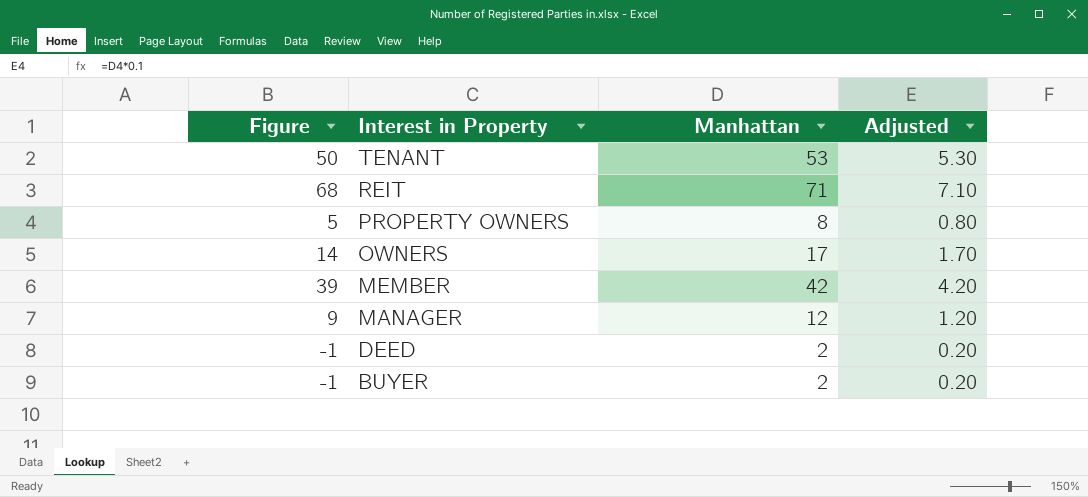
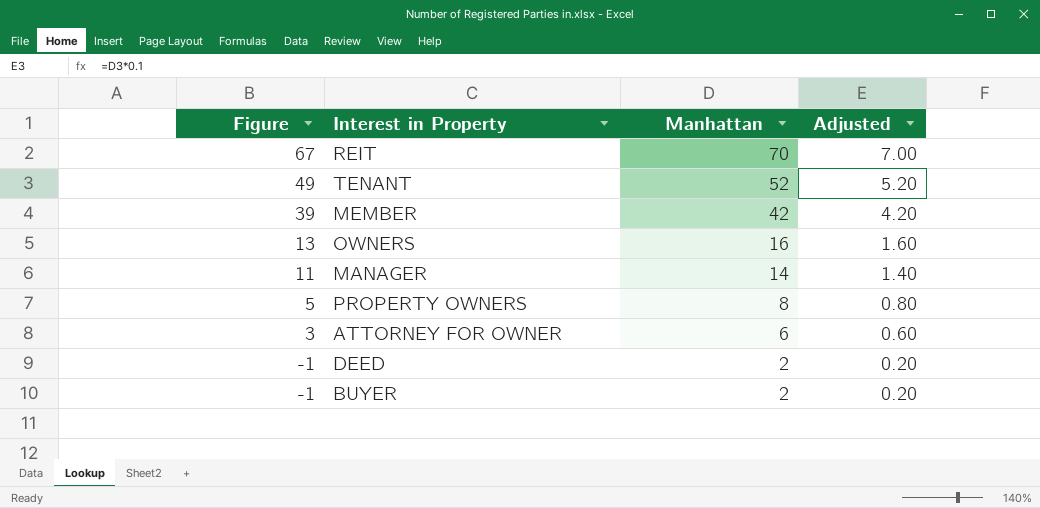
row order: Interest in Property descending -> Figure descending
REIT | Figure: 68 -> 67
REIT | Manhattan: 71 -> 70
REIT | Adjusted: 7.10 -> 7.00
TENANT | Figure: 50 -> 49
TENANT | Manhattan: 53 -> 52
TENANT | Adjusted: 5.30 -> 5.20
OWNERS | Figure: 14 -> 13
OWNERS | Manhattan: 17 -> 16
OWNERS | Adjusted: 1.70 -> 1.60
MANAGER | Figure: 9 -> 11
MANAGER | Manhattan: 12 -> 14
MANAGER | Adjusted: 1.20 -> 1.40
row ATTORNEY FOR OWNER: none -> 3 | 6 | 0.60

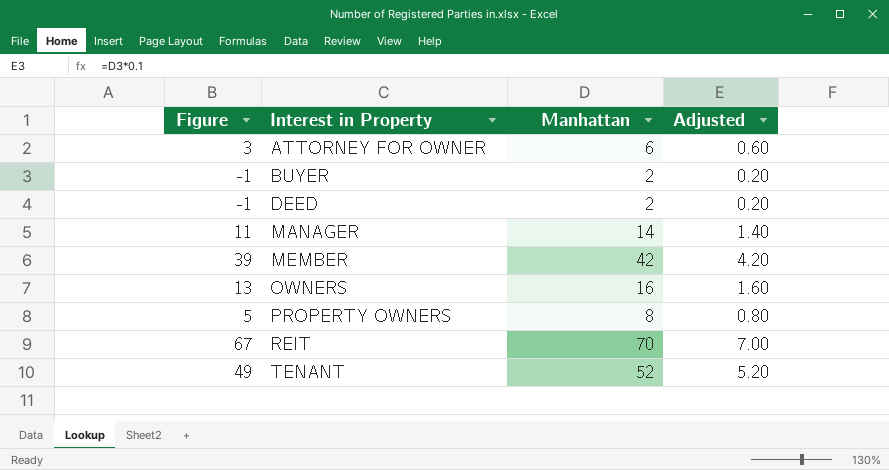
row order: Figure descending -> Interest in Property ascending

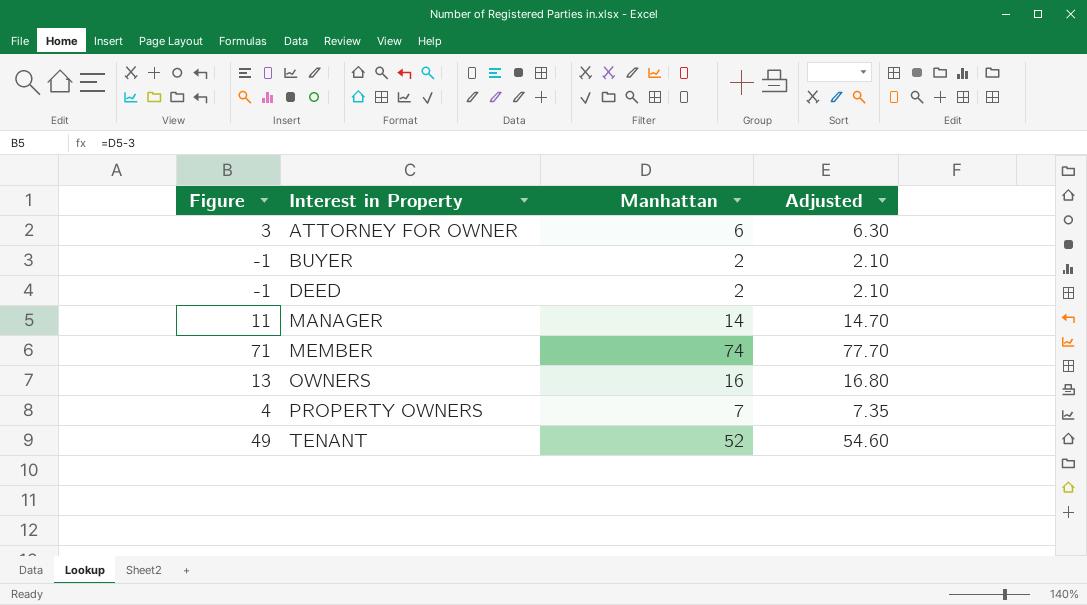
column Adjusted | formula: [Manhattan] * 0.1 -> [Manhattan] * 1.05
row REIT: 67 | 70 | 7.00 -> none
MEMBER | Figure: 39 -> 71
MEMBER | Manhattan: 42 -> 74
PROPERTY OWNERS | Figure: 5 -> 4
PROPERTY OWNERS | Manhattan: 8 -> 7

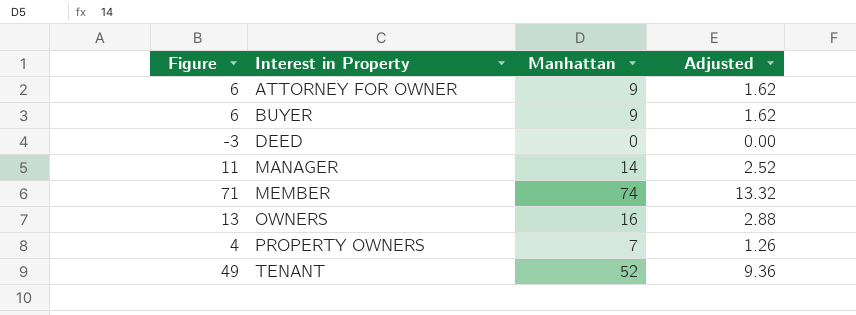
column Adjusted | formula: [Manhattan] * 1.05 -> [Manhattan] * 0.18
ATTORNEY FOR OWNER | Figure: 3 -> 6
ATTORNEY FOR OWNER | Manhattan: 6 -> 9
BUYER | Figure: -1 -> 6
BUYER | Manhattan: 2 -> 9
DEED | Figure: -1 -> -3
DEED | Manhattan: 2 -> 0

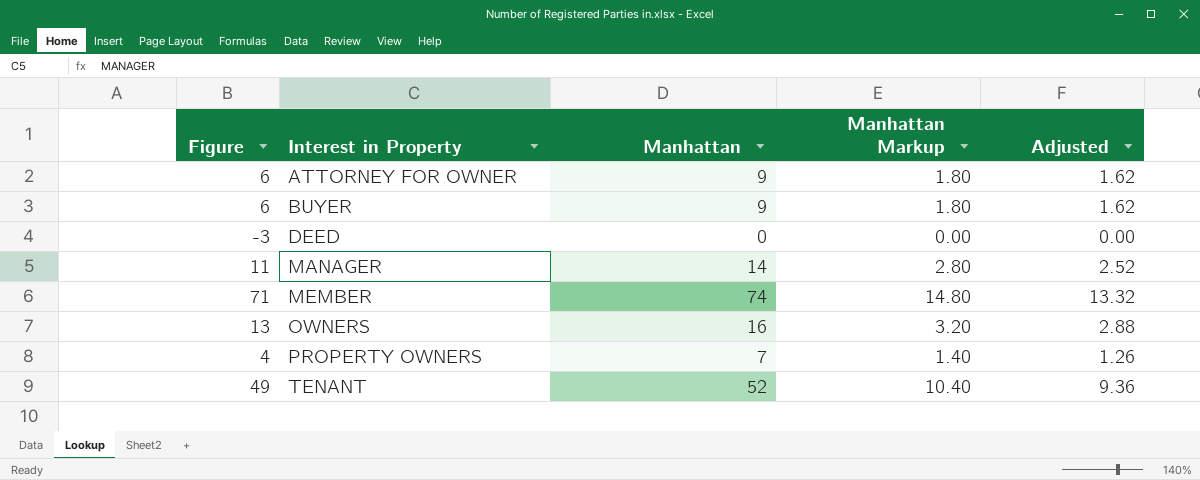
column Manhattan Markup | formula: none -> [Manhattan] * 0.2

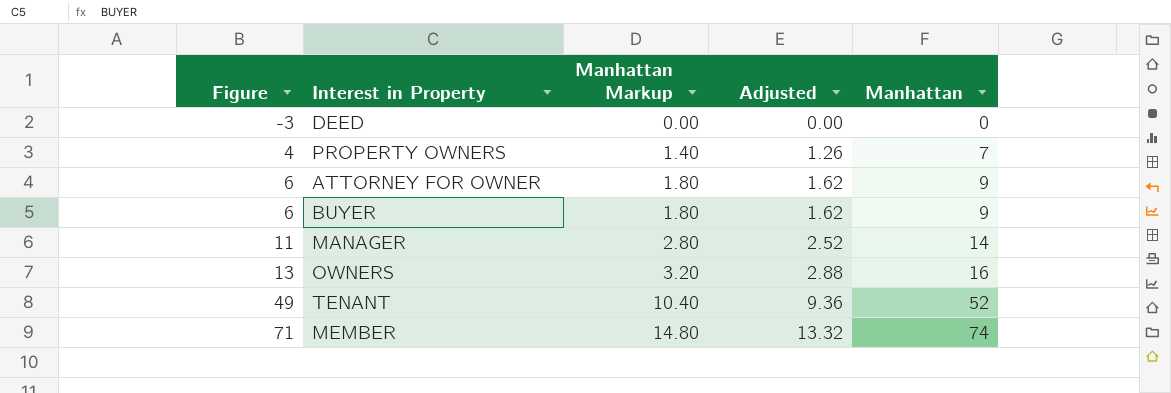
row order: Interest in Property ascending -> Figure ascending
column Manhattan | position: 3 -> 5

